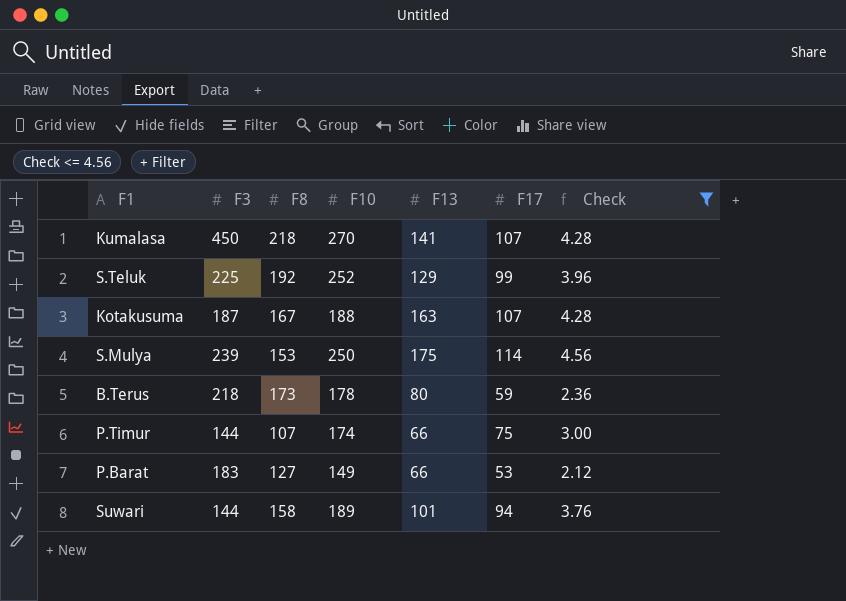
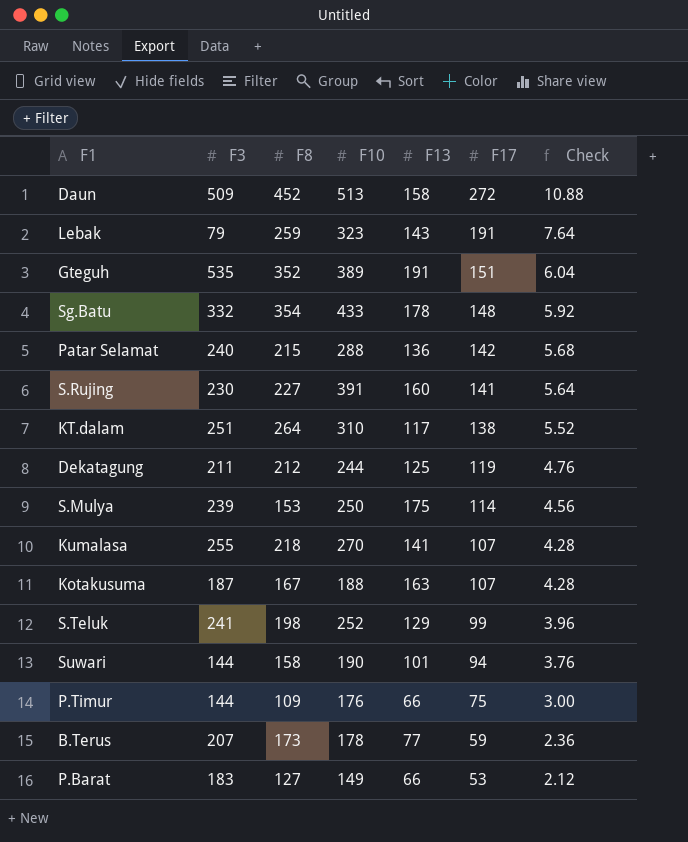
filter: Check <= 4.56 -> none
row order: none -> F17 descending
Kumalasa | F3: 450 -> 255
S.Teluk | F3: 225 -> 241
S.Teluk | F8: 192 -> 198
Suwari | F10: 189 -> 190
P.Timur | F8: 107 -> 109
P.Timur | F10: 174 -> 176
B.Terus | F3: 218 -> 207
B.Terus | F13: 80 -> 77

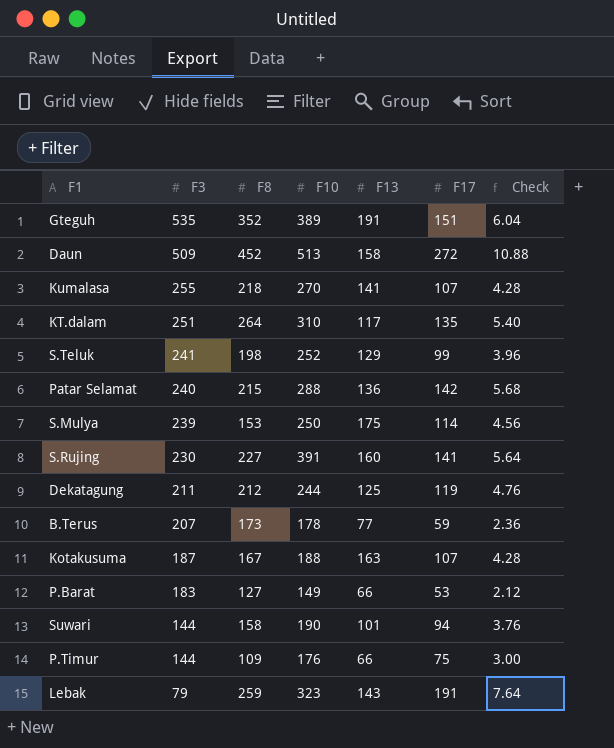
row order: F17 descending -> F3 descending
row Sg.Batu: 332 | 354 | 433 | 178 | 148 | 5.92 -> none
KT.dalam | F17: 138 -> 135
KT.dalam | Check: 5.52 -> 5.40

